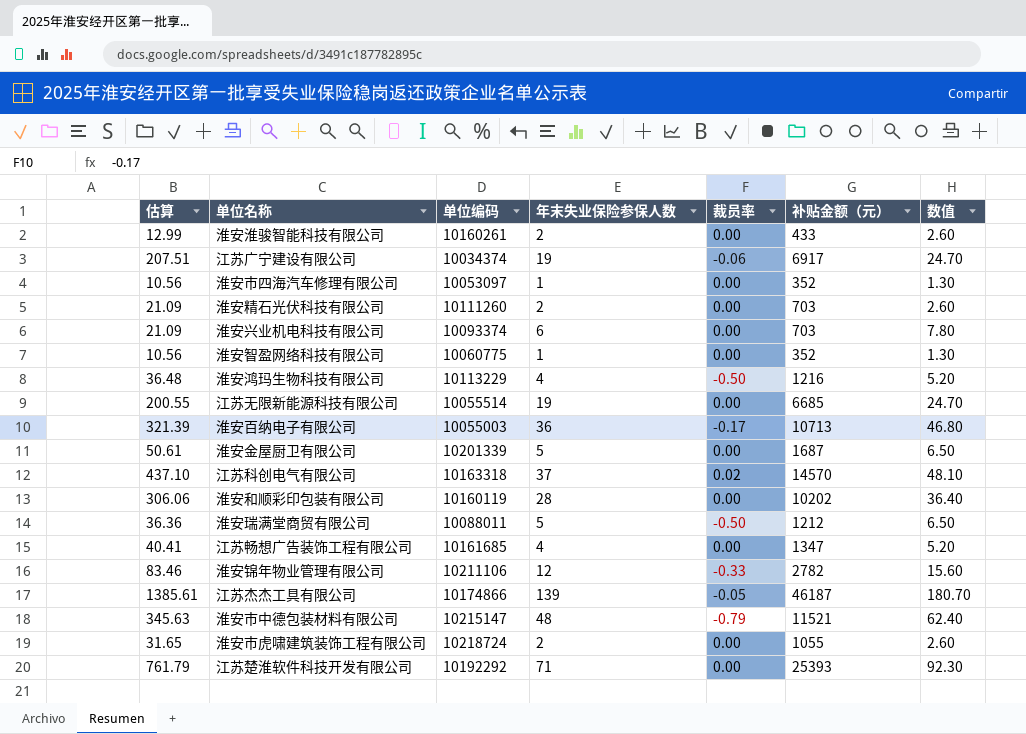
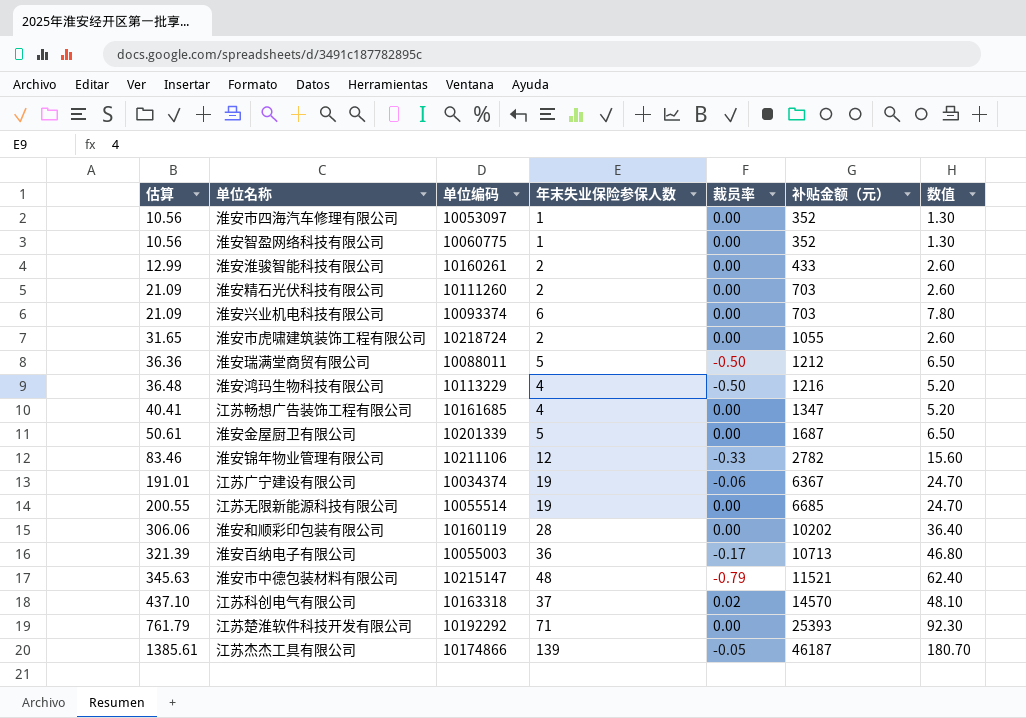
row order: none -> 估算 ascending
江苏广宁建设有限公司 | 估算: 207.51 -> 191.01
江苏广宁建设有限公司 | 补贴金额（元）: 6917 -> 6367

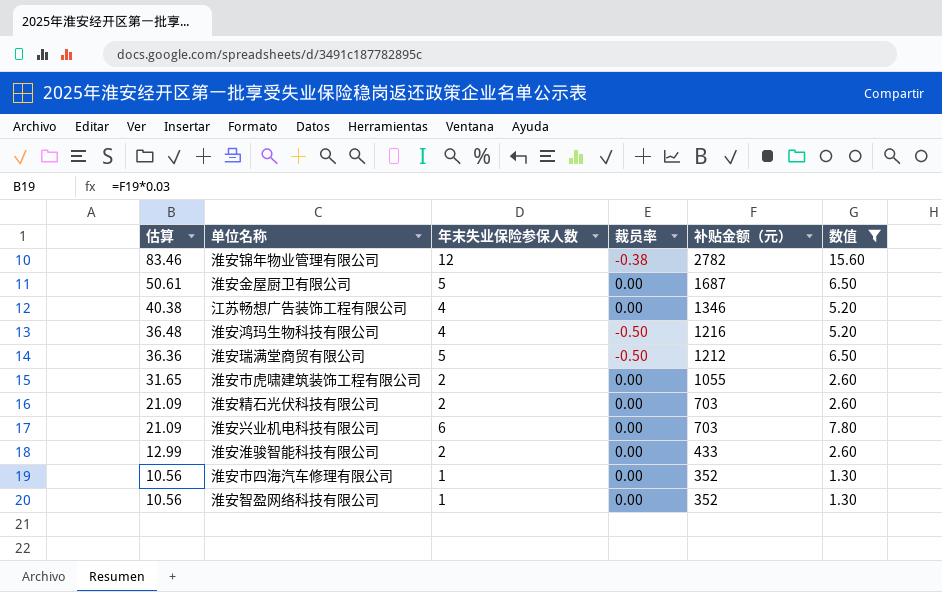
filter: none -> 数值 <= 15.60
row order: 估算 ascending -> 估算 descending
column 单位编码 | position: 3 -> none
淮安锦年物业管理有限公司 | 裁员率: -0.33 -> -0.38
江苏畅想广告装饰工程有限公司 | 估算: 40.41 -> 40.38
江苏畅想广告装饰工程有限公司 | 补贴金额（元）: 1347 -> 1346

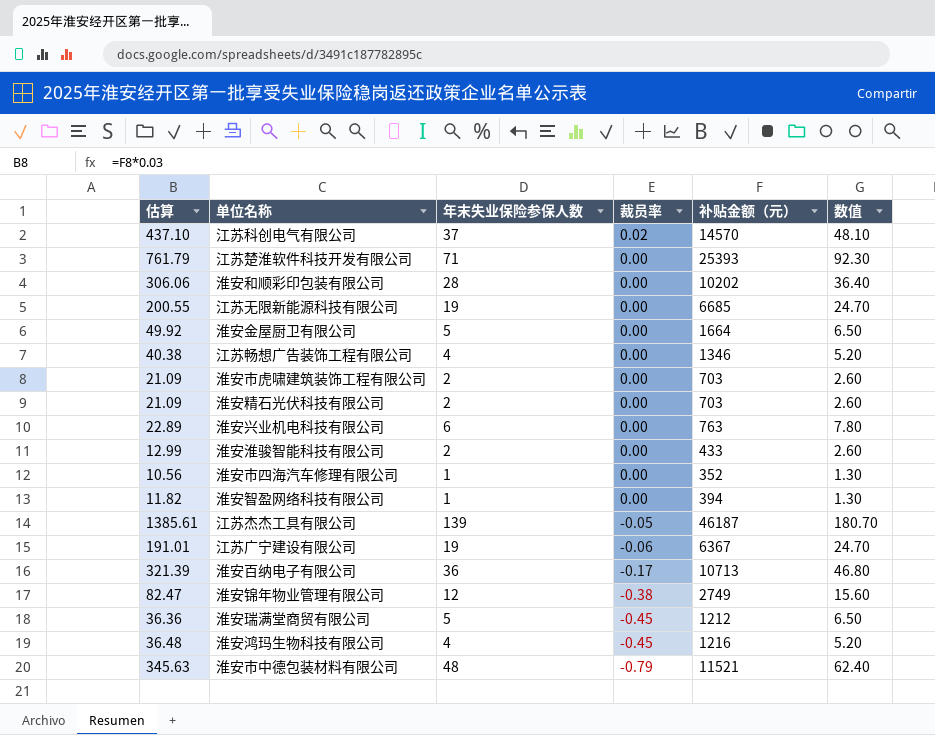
filter: 数值 <= 15.60 -> none
row order: 估算 descending -> 裁员率 descending
淮安金屋厨卫有限公司 | 估算: 50.61 -> 49.92
淮安金屋厨卫有限公司 | 补贴金额（元）: 1687 -> 1664
淮安市虎啸建筑装饰工程有限公司 | 估算: 31.65 -> 21.09
淮安市虎啸建筑装饰工程有限公司 | 补贴金额（元）: 1055 -> 703
淮安兴业机电科技有限公司 | 估算: 21.09 -> 22.89
淮安兴业机电科技有限公司 | 补贴金额（元）: 703 -> 763
淮安智盈网络科技有限公司 | 估算: 10.56 -> 11.82
淮安智盈网络科技有限公司 | 补贴金额（元）: 352 -> 394
淮安锦年物业管理有限公司 | 估算: 83.46 -> 82.47
淮安锦年物业管理有限公司 | 补贴金额（元）: 2782 -> 2749
淮安瑞满堂商贸有限公司 | 裁员率: -0.50 -> -0.45
淮安鸿玛生物科技有限公司 | 裁员率: -0.50 -> -0.45

